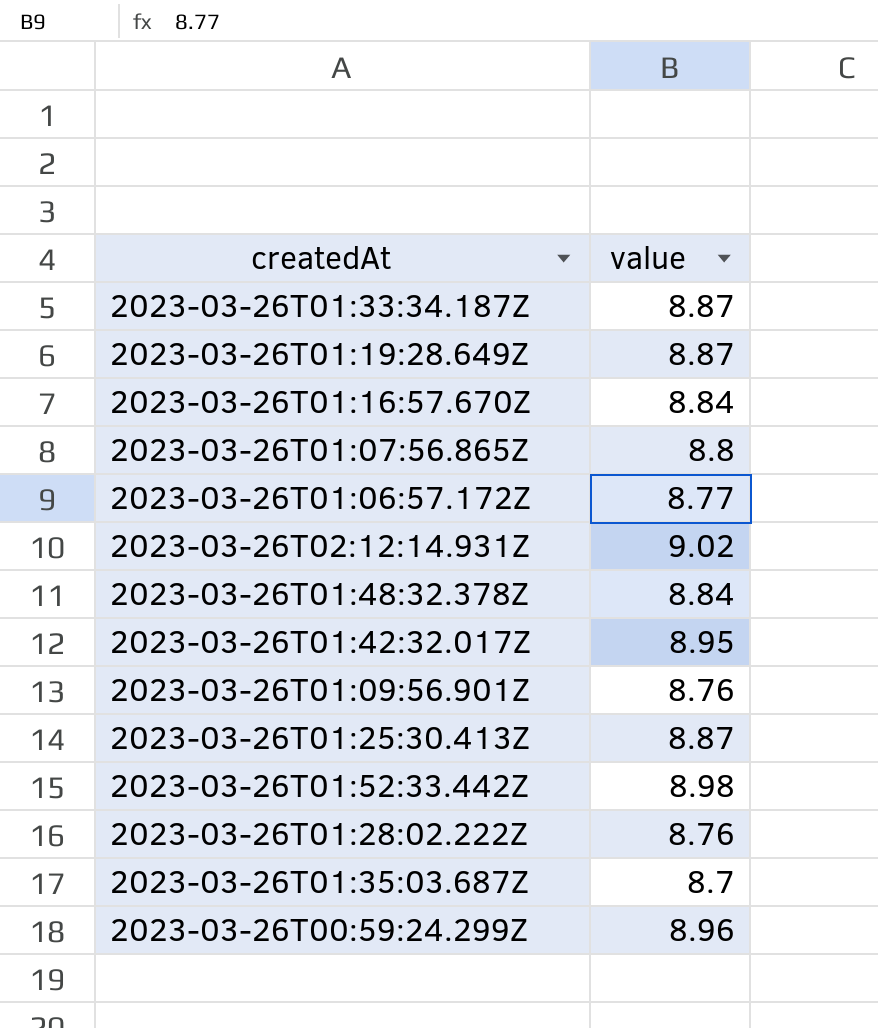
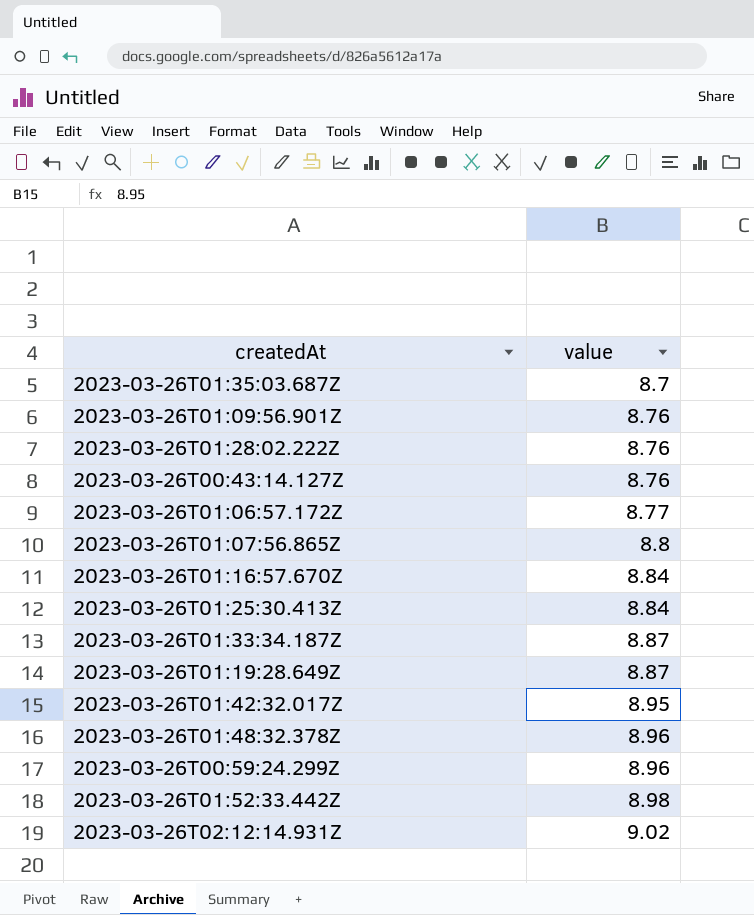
row order: none -> value ascending
row 2023-03-26T00:43:14.127Z: none -> 8.76
2023-03-26T01:25:30.413Z | value: 8.87 -> 8.84
2023-03-26T01:48:32.378Z | value: 8.84 -> 8.96

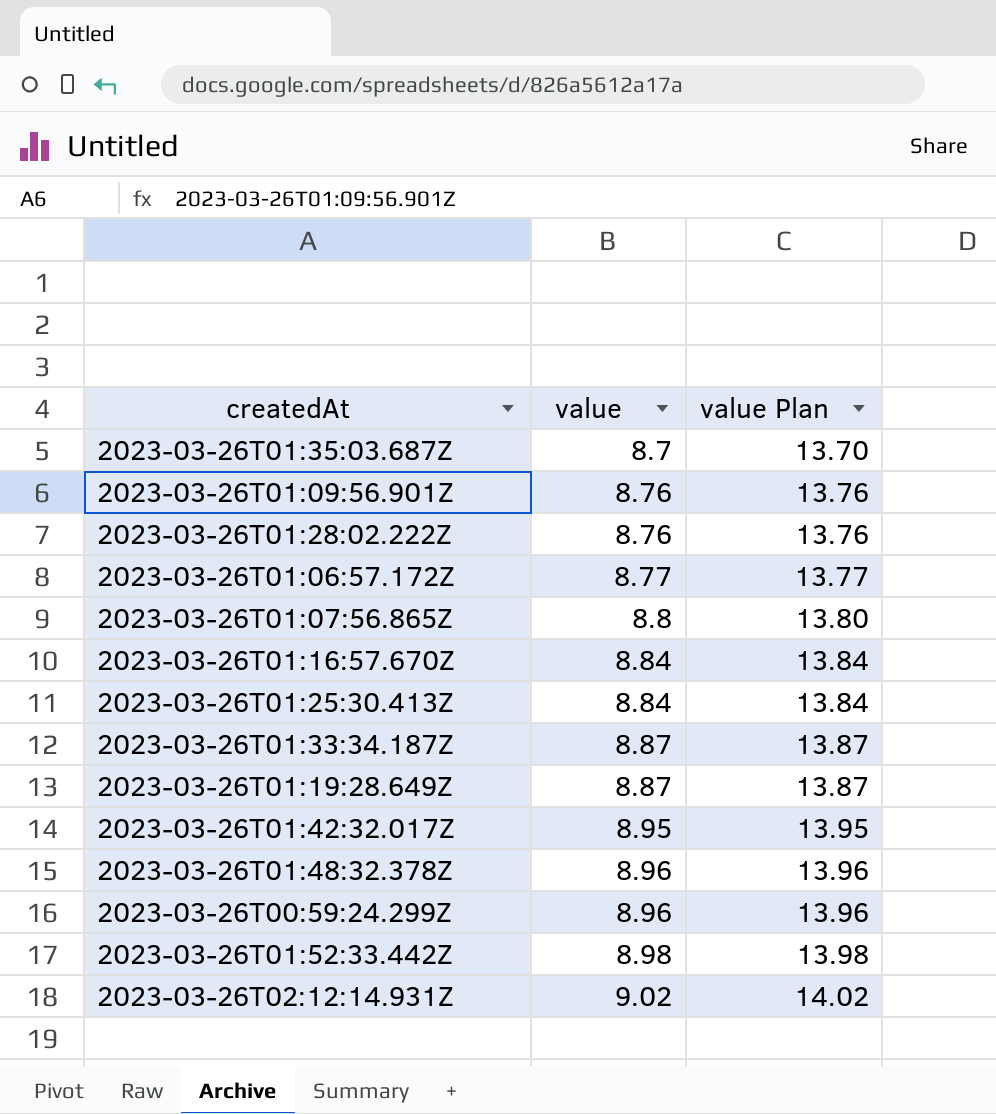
column value Plan | formula: none -> [value] + 5
row 2023-03-26T00:43:14.127Z: 8.76 -> none

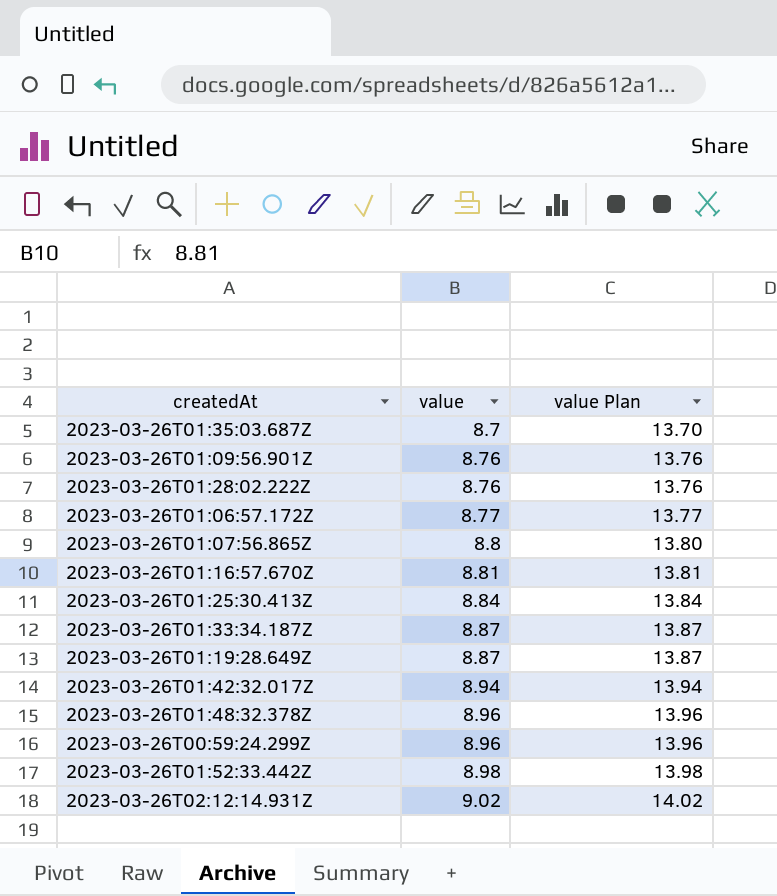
2023-03-26T01:16:57.670Z | value: 8.84 -> 8.81
2023-03-26T01:16:57.670Z | value Plan: 13.84 -> 13.81
2023-03-26T01:42:32.017Z | value: 8.95 -> 8.94
2023-03-26T01:42:32.017Z | value Plan: 13.95 -> 13.94

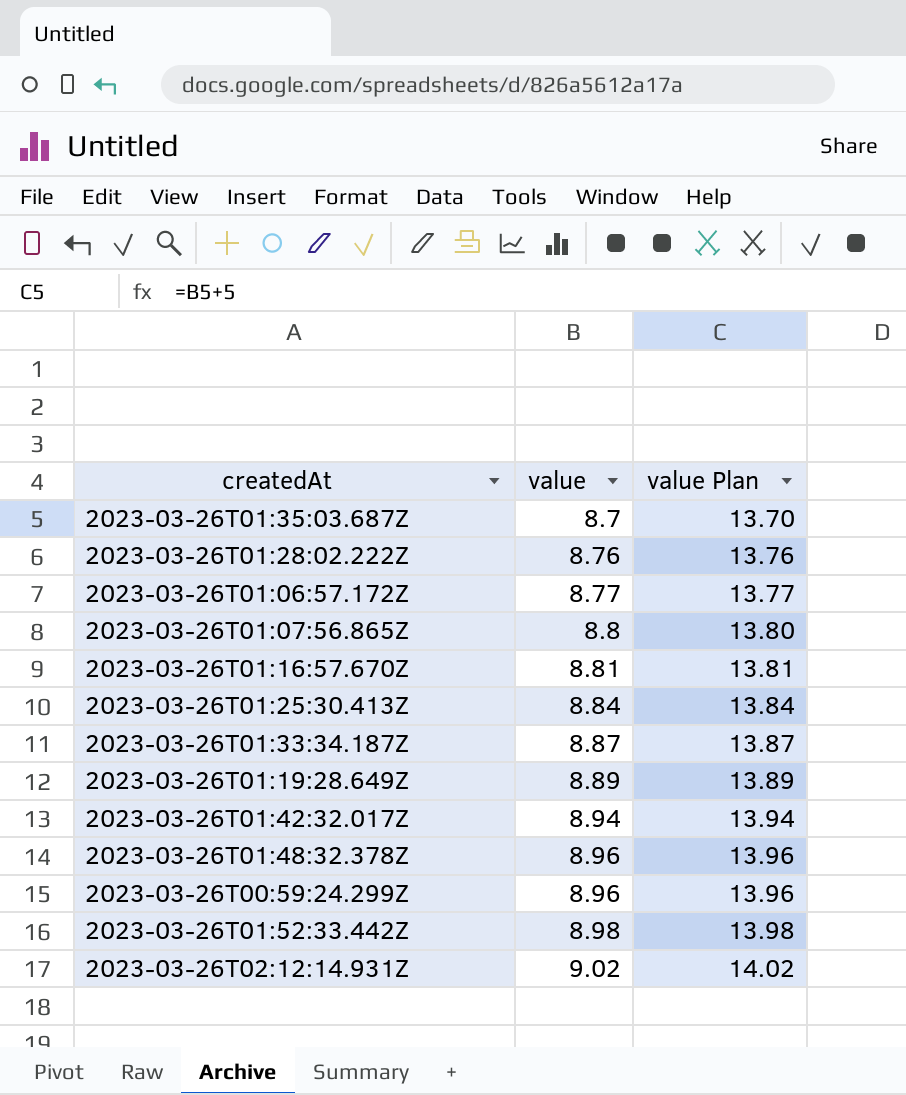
row 2023-03-26T01:09:56.901Z: 8.76 | 13.76 -> none
2023-03-26T01:19:28.649Z | value: 8.87 -> 8.89
2023-03-26T01:19:28.649Z | value Plan: 13.87 -> 13.89

